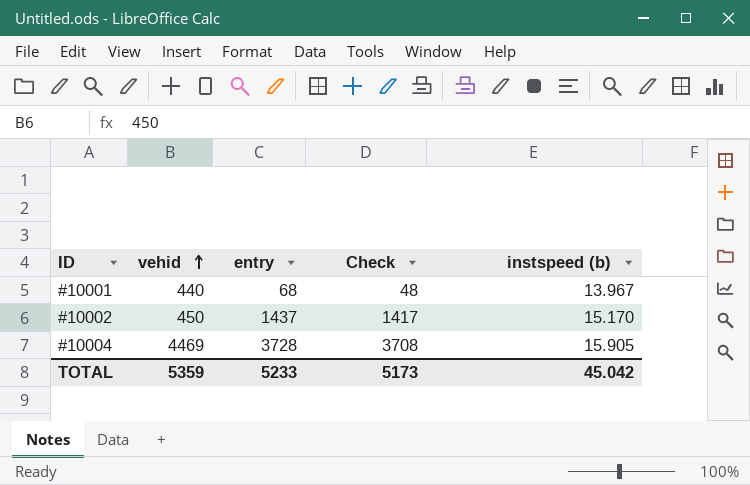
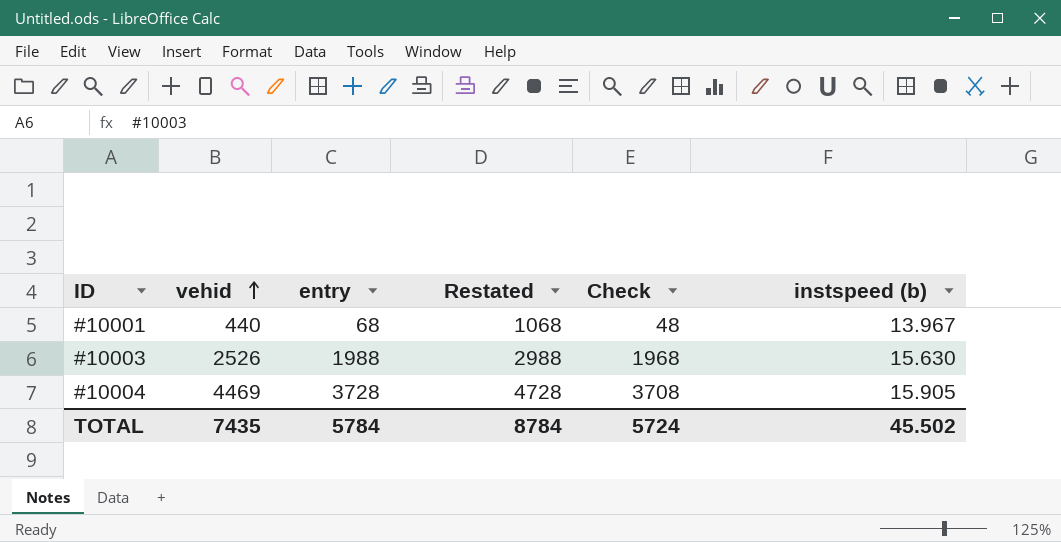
column Restated | formula: none -> [entry] + 1000
row #10002: 450 | 1437 | 1417 | 15.170 -> none
row #10003: none -> 2526 | 1988 | 2988 | 1968 | 15.630
TOTAL | vehid: 5359 -> 7435
TOTAL | entry: 5233 -> 5784
TOTAL | Check: 5173 -> 5724
TOTAL | instspeed (b): 45.042 -> 45.502

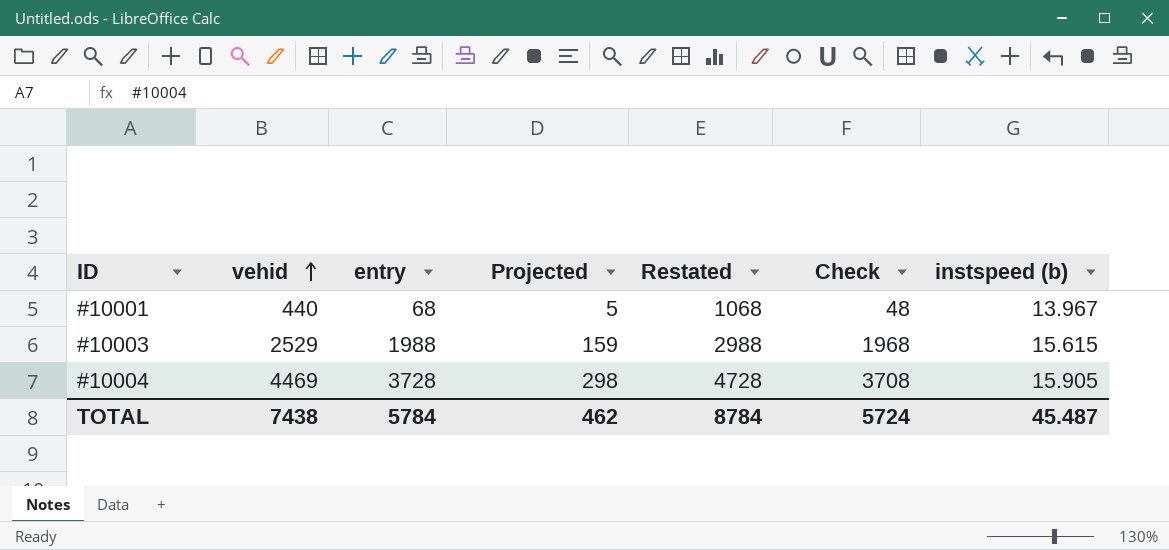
column Projected | formula: none -> [entry] * 0.08
#10003 | vehid: 2526 -> 2529
#10003 | instspeed (b): 15.630 -> 15.615
TOTAL | vehid: 7435 -> 7438
TOTAL | instspeed (b): 45.502 -> 45.487

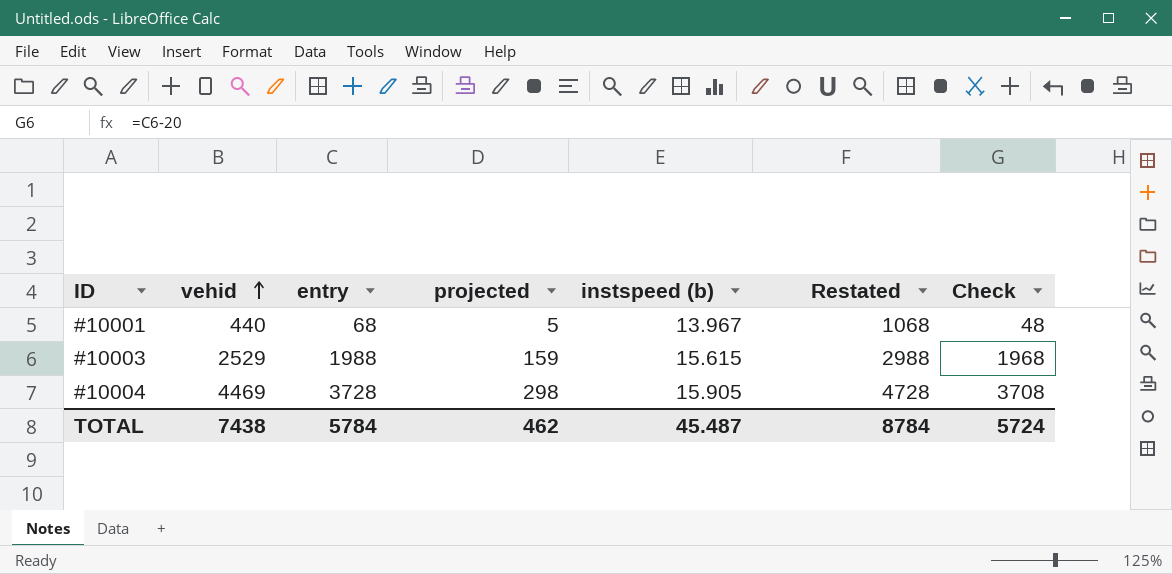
column name: Projected -> projected
column instspeed (b) | position: 7 -> 5

